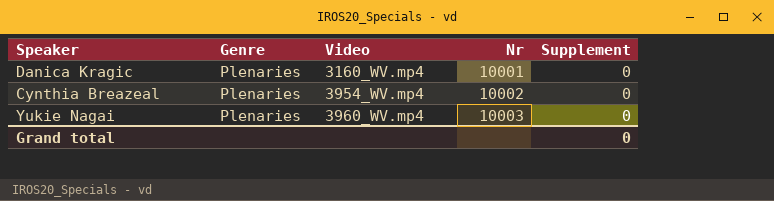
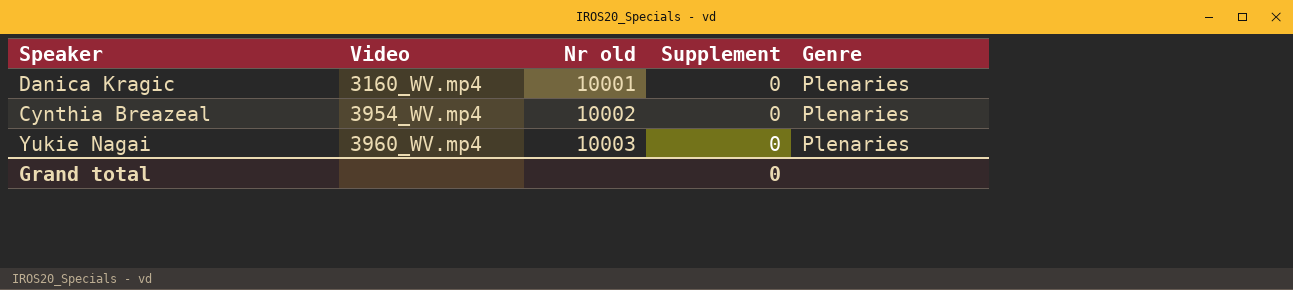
column name: Nr -> Nr old
column Genre | position: 2 -> 5

